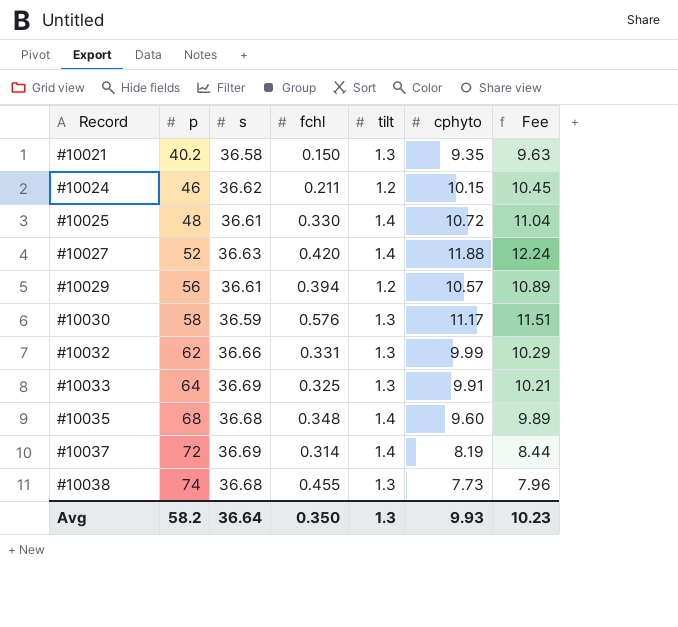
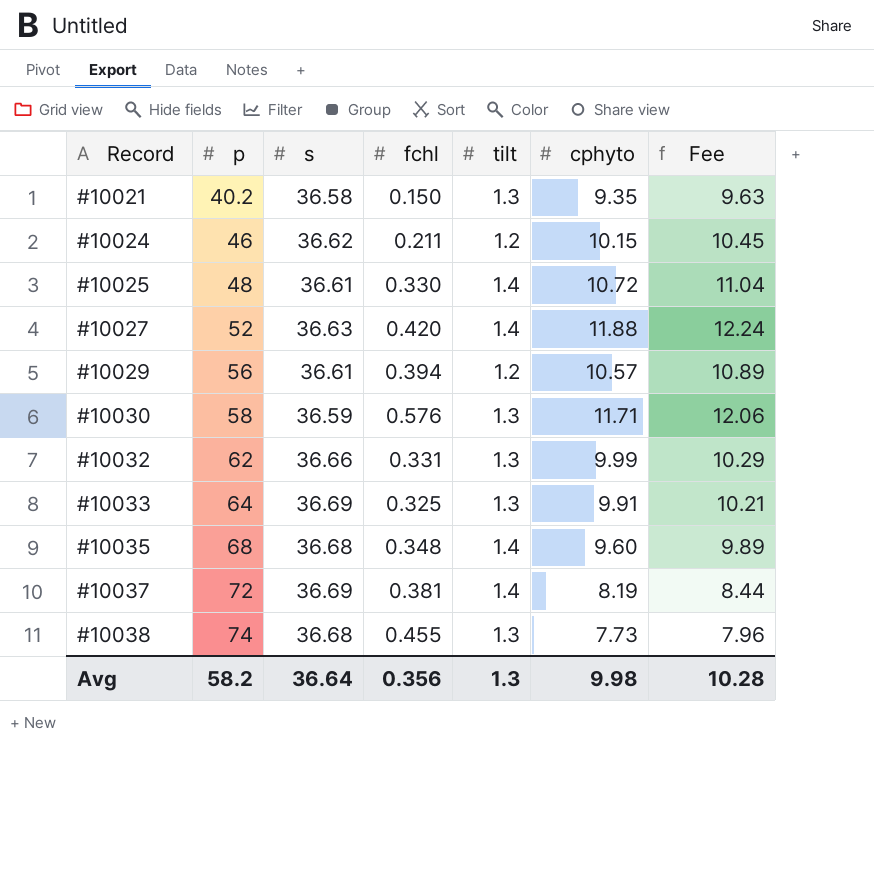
#10030 | cphyto: 11.17 -> 11.71
#10030 | Fee: 11.51 -> 12.06
#10037 | fchl: 0.314 -> 0.381
Avg | fchl: 0.350 -> 0.356
Avg | cphyto: 9.93 -> 9.98
Avg | Fee: 10.23 -> 10.28

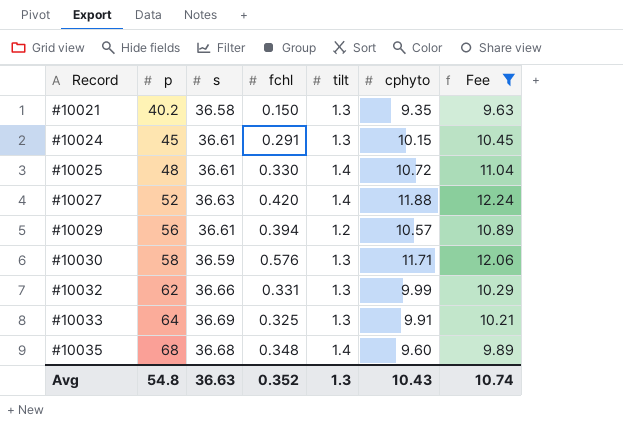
filter: none -> Fee >= 9.63
#10024 | p: 46 -> 45
#10024 | s: 36.62 -> 36.61
#10024 | fchl: 0.211 -> 0.291
#10024 | tilt: 1.2 -> 1.3
Avg | p: 58.2 -> 54.8
Avg | s: 36.64 -> 36.63
Avg | fchl: 0.356 -> 0.352
Avg | cphyto: 9.98 -> 10.43
Avg | Fee: 10.28 -> 10.74

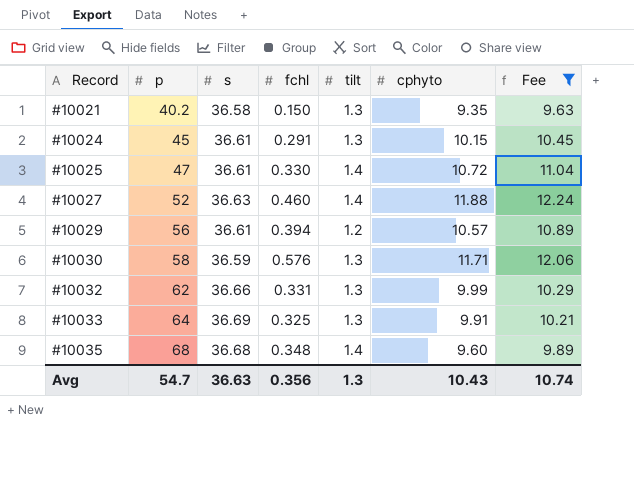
#10025 | p: 48 -> 47
#10027 | fchl: 0.420 -> 0.460
Avg | p: 54.8 -> 54.7
Avg | fchl: 0.352 -> 0.356

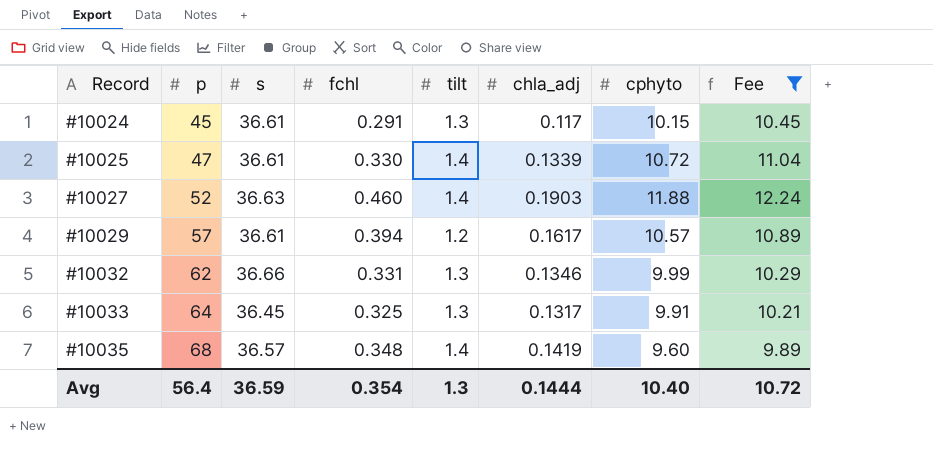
column chla_adj | position: none -> 6
row #10021: 40.2 | 36.58 | 0.150 | 1.3 | 9.35 | 9.63 -> none
row #10030: 58 | 36.59 | 0.576 | 1.3 | 11.71 | 12.06 -> none
#10029 | p: 56 -> 57
#10033 | s: 36.69 -> 36.45
#10035 | s: 36.68 -> 36.57
Avg | p: 54.7 -> 56.4
Avg | s: 36.63 -> 36.59
Avg | fchl: 0.356 -> 0.354
Avg | cphyto: 10.43 -> 10.40
Avg | Fee: 10.74 -> 10.72

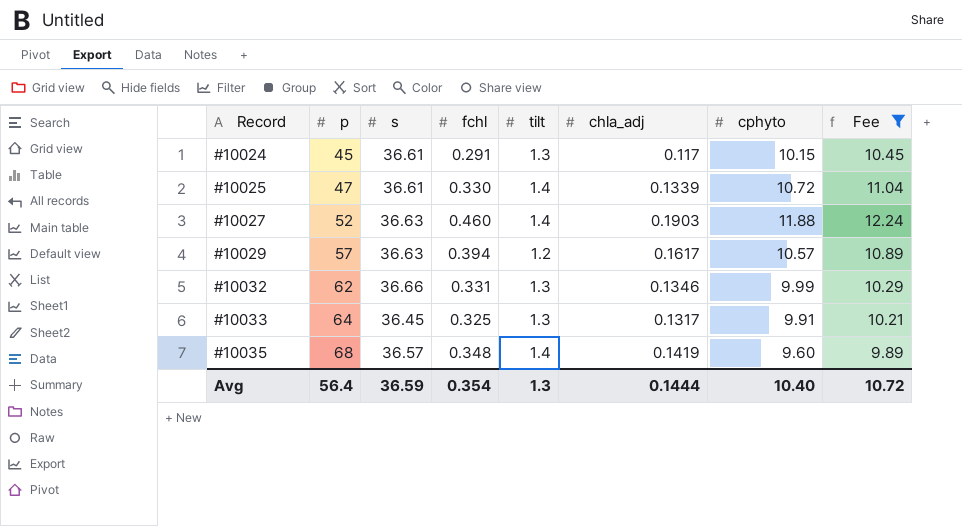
#10029 | s: 36.61 -> 36.63

